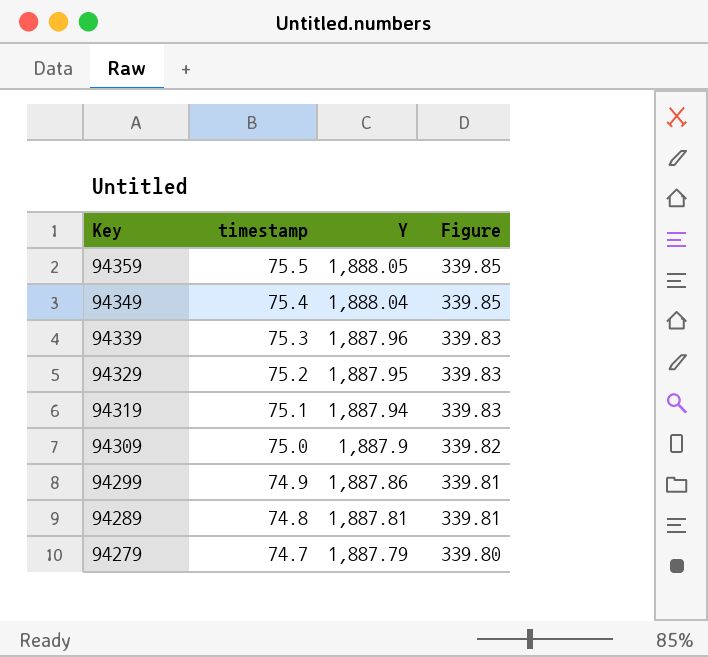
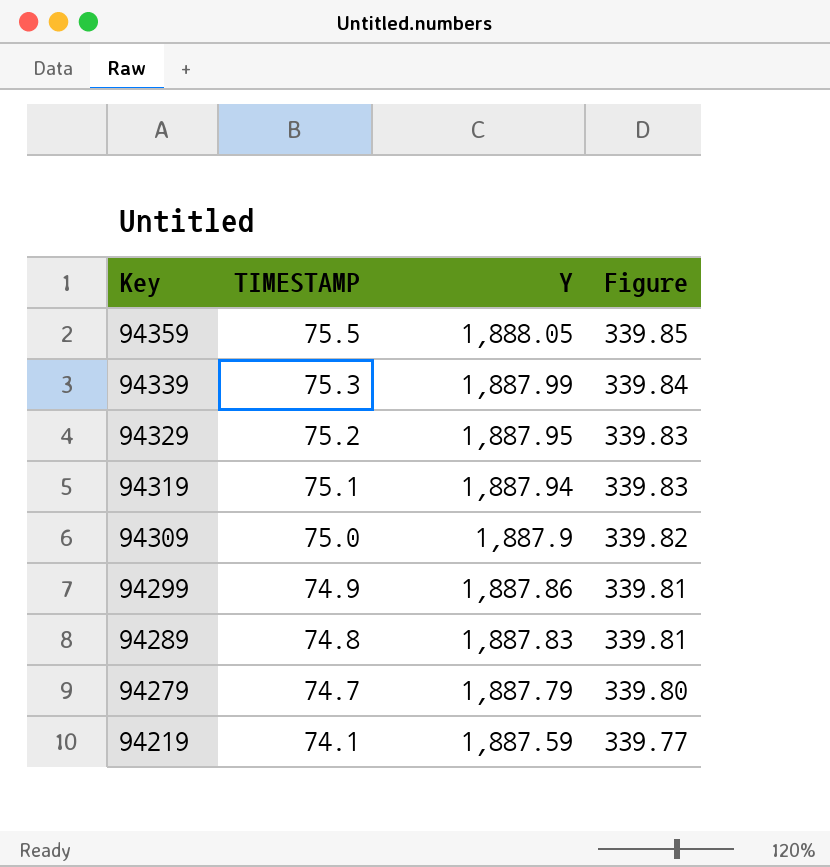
column name: timestamp -> TIMESTAMP
row 94349: 75.4 | 1,888.04 | 339.85 -> none
94339 | Y: 1,887.96 -> 1,887.99
94339 | Figure: 339.83 -> 339.84
94289 | Y: 1,887.81 -> 1,887.83
row 94219: none -> 74.1 | 1,887.59 | 339.77

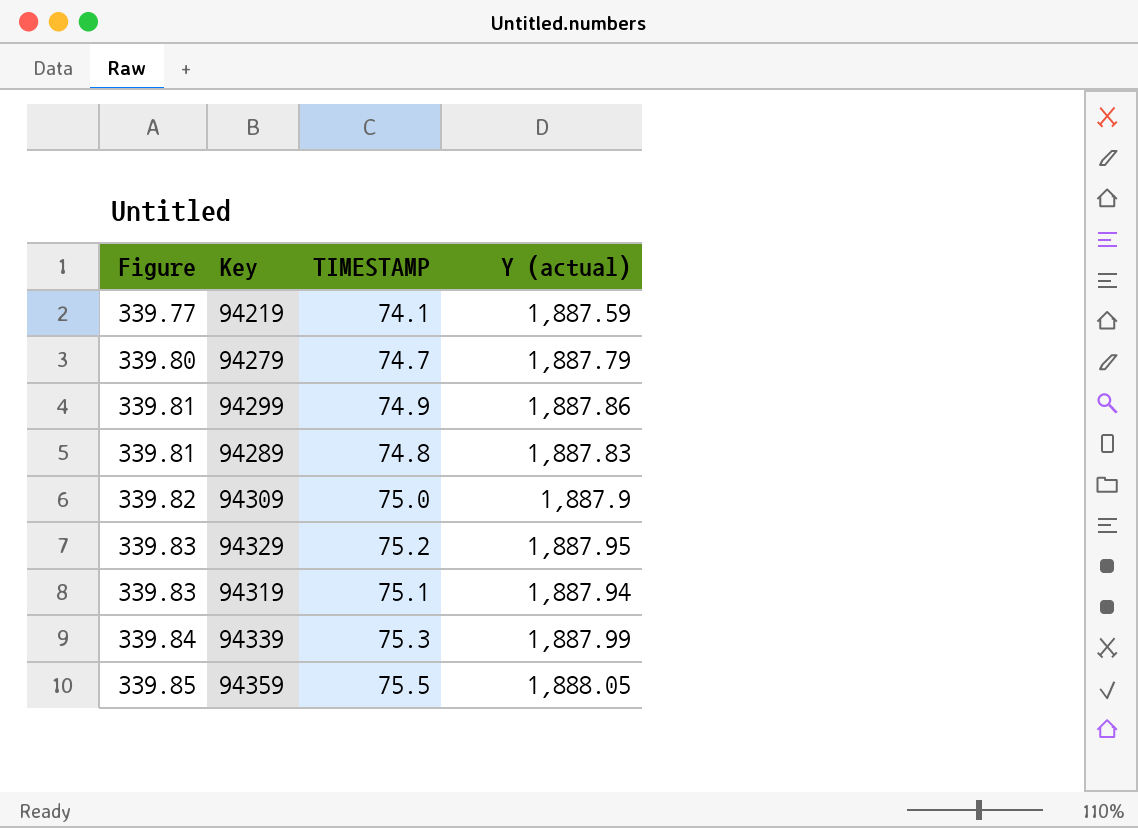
row order: Key descending -> Figure ascending
column Figure | position: 4 -> 1
column name: Y -> Y (actual)

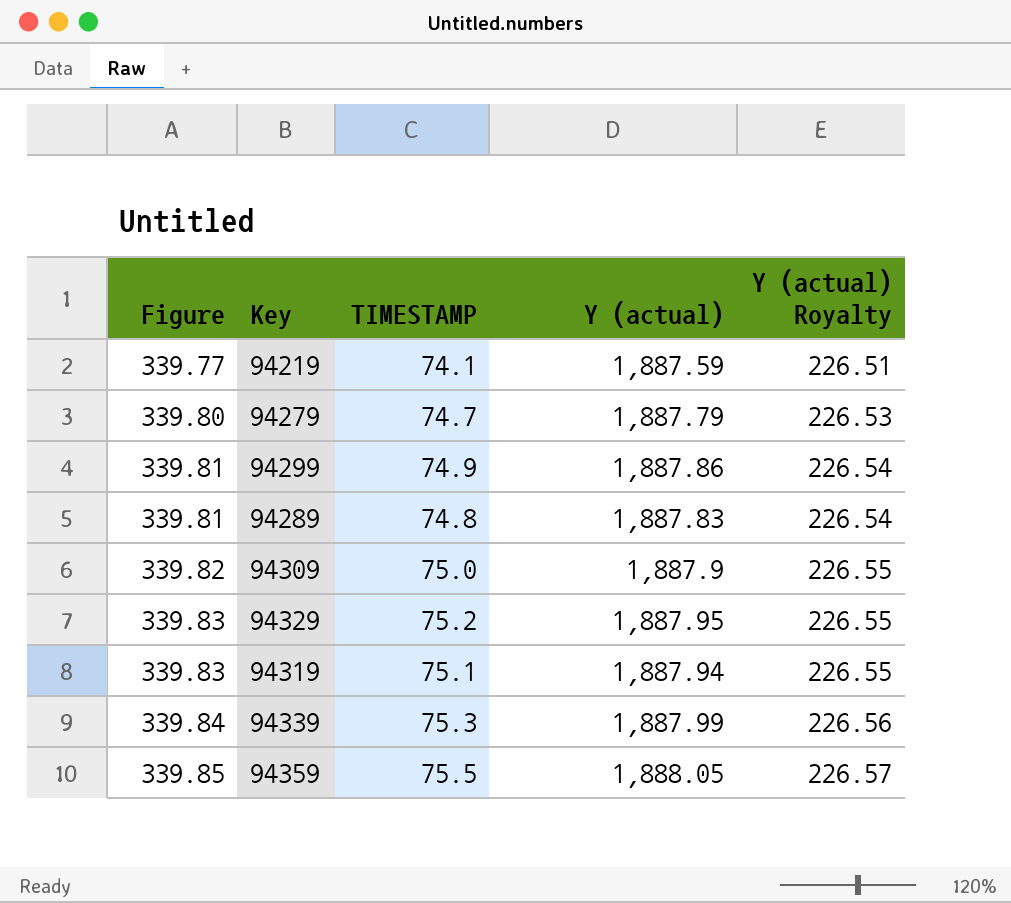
column Y (actual) Royalty | formula: none -> [Y (actual)] * 0.12

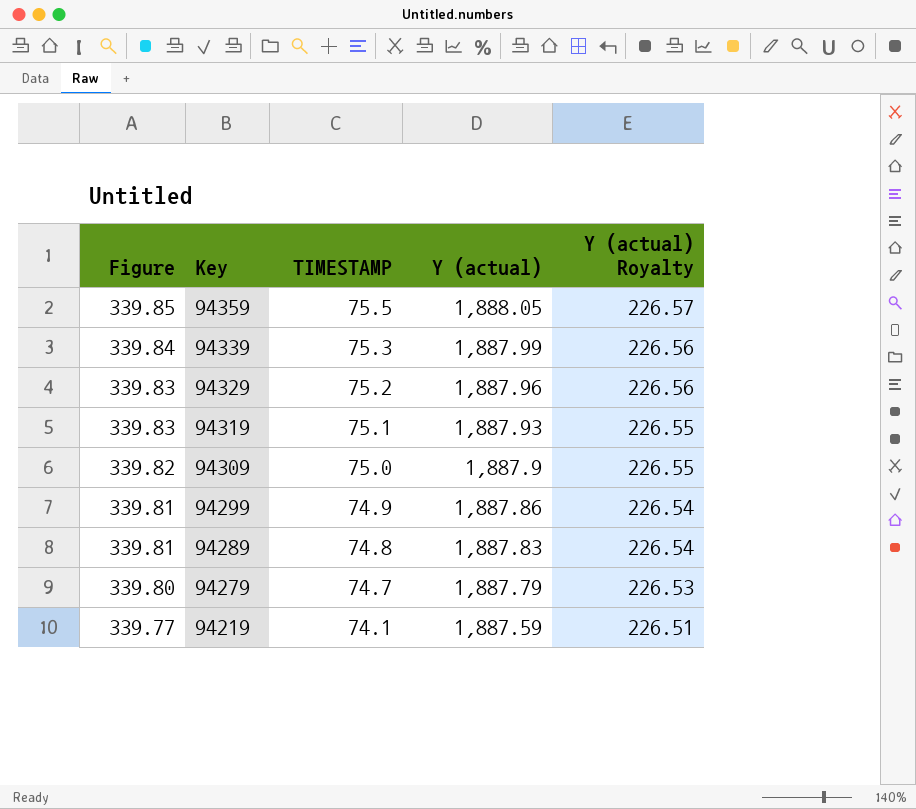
row order: Figure ascending -> Figure descending
94329 | Y (actual): 1,887.95 -> 1,887.96
94329 | Y (actual) Royalty: 226.55 -> 226.56
94319 | Y (actual): 1,887.94 -> 1,887.93

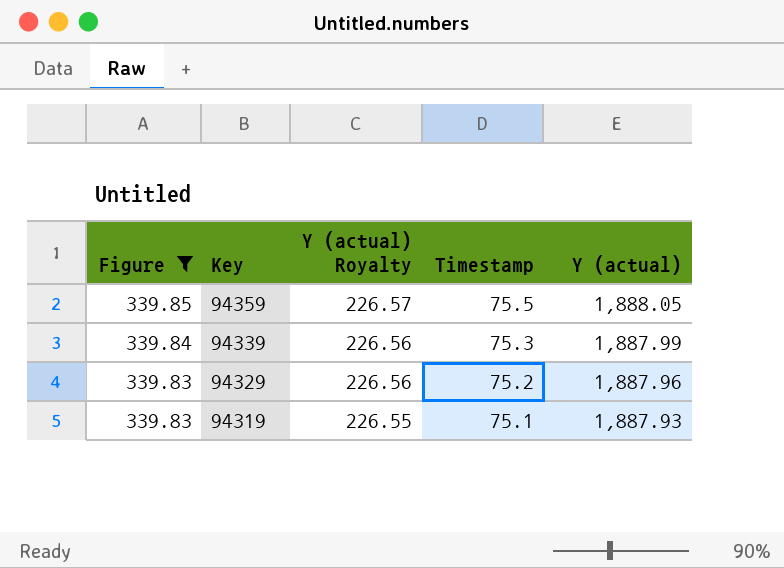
filter: none -> Figure >= 339.83
column Y (actual) Royalty | position: 5 -> 3
column name: TIMESTAMP -> Timestamp

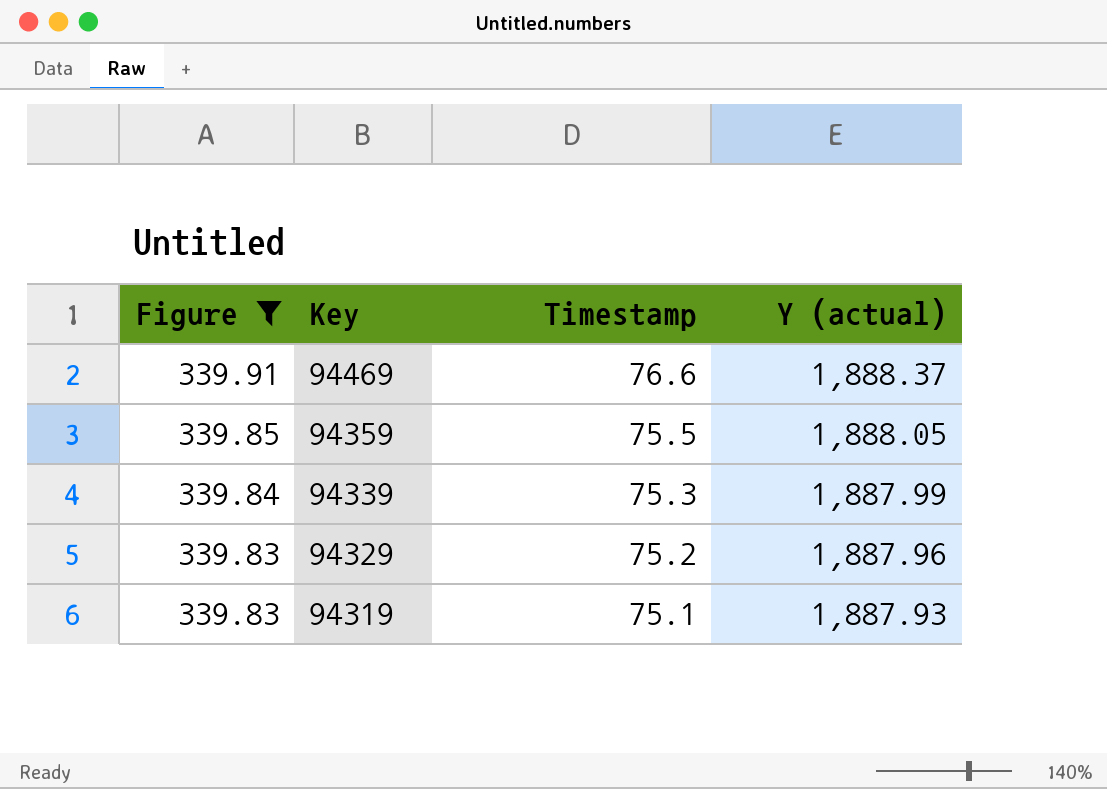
column Y (actual) Royalty | formula: [Y (actual)] * 0.12 -> none
row 94469: none -> 339.91 | 76.6 | 1,888.37

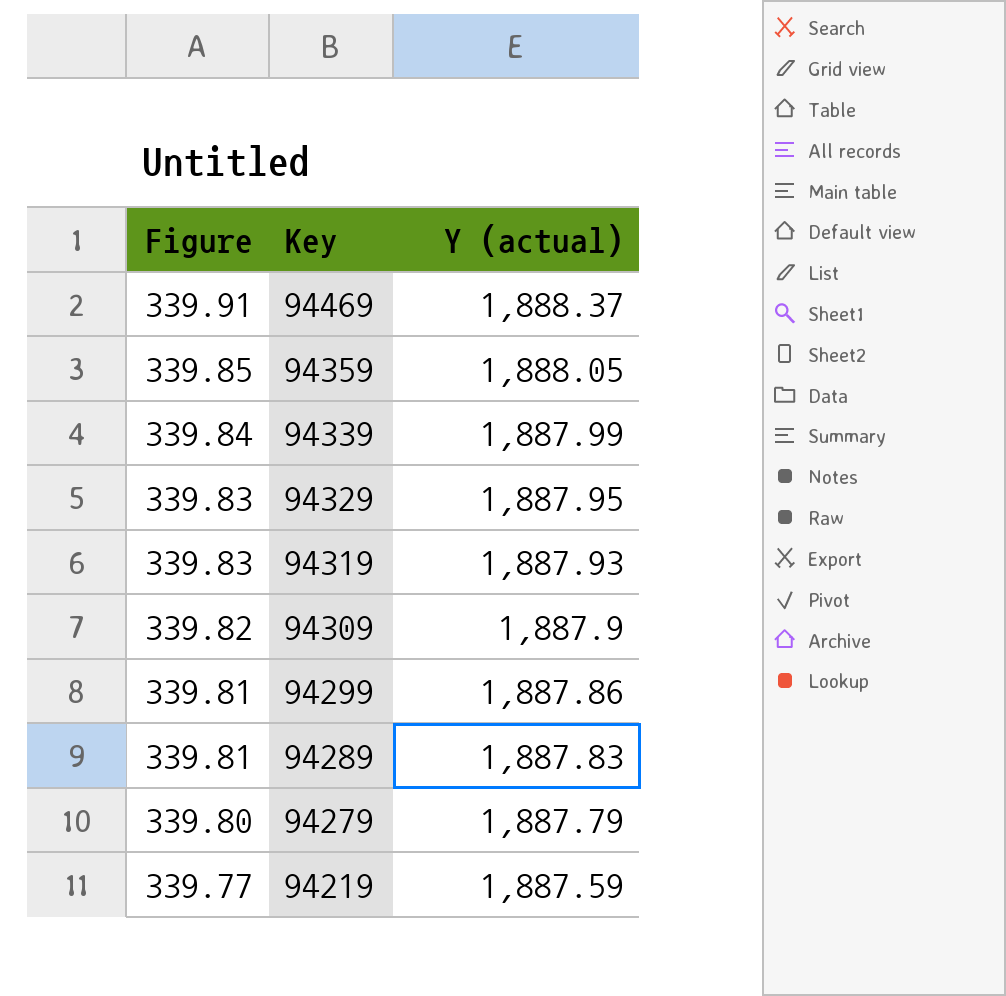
filter: Figure >= 339.83 -> none
column Timestamp | position: 3 -> none
94329 | Y (actual): 1,887.96 -> 1,887.95

